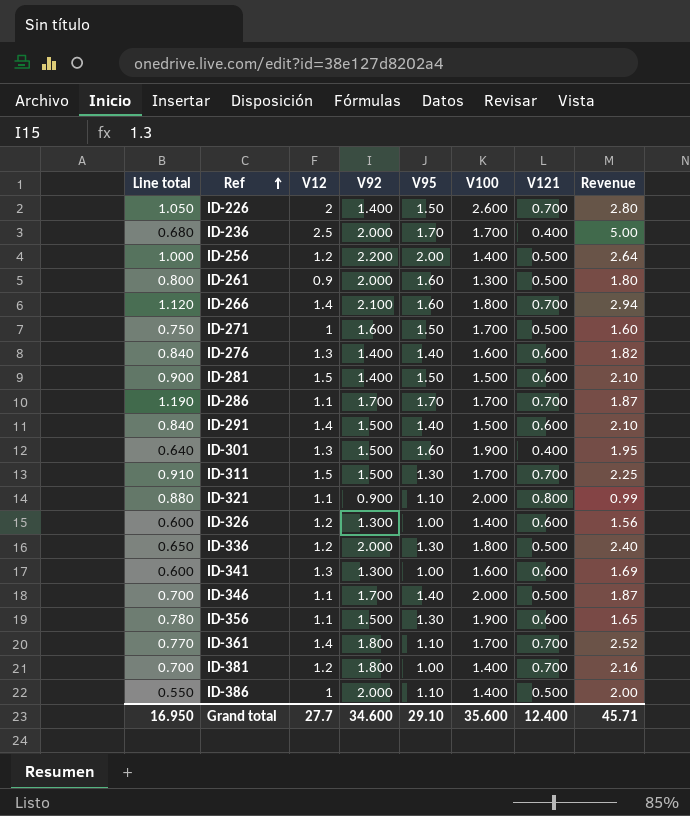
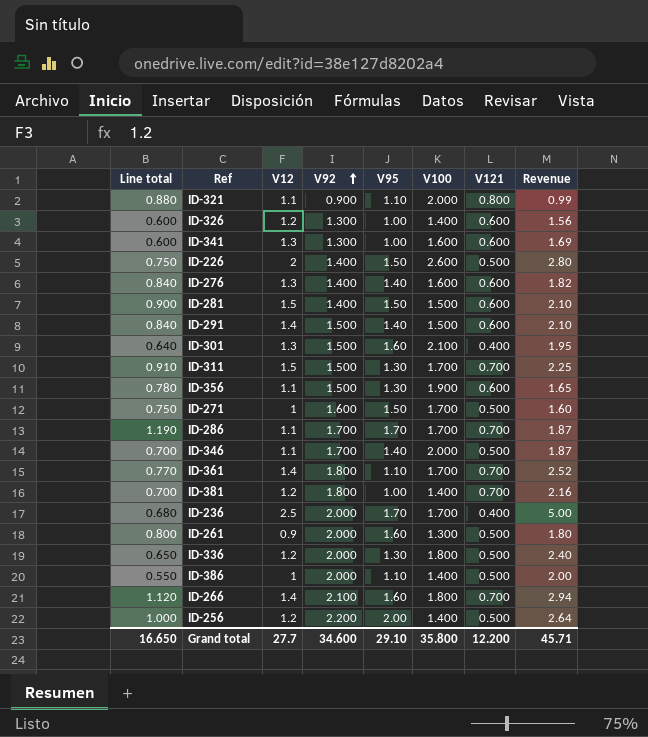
row order: Ref ascending -> V92 ascending
ID-226 | Line total: 1.050 -> 0.750
ID-226 | V121: 0.700 -> 0.500
ID-301 | V100: 1.900 -> 2.100
Grand total | Line total: 16.950 -> 16.650
Grand total | V100: 35.600 -> 35.800
Grand total | V121: 12.400 -> 12.200

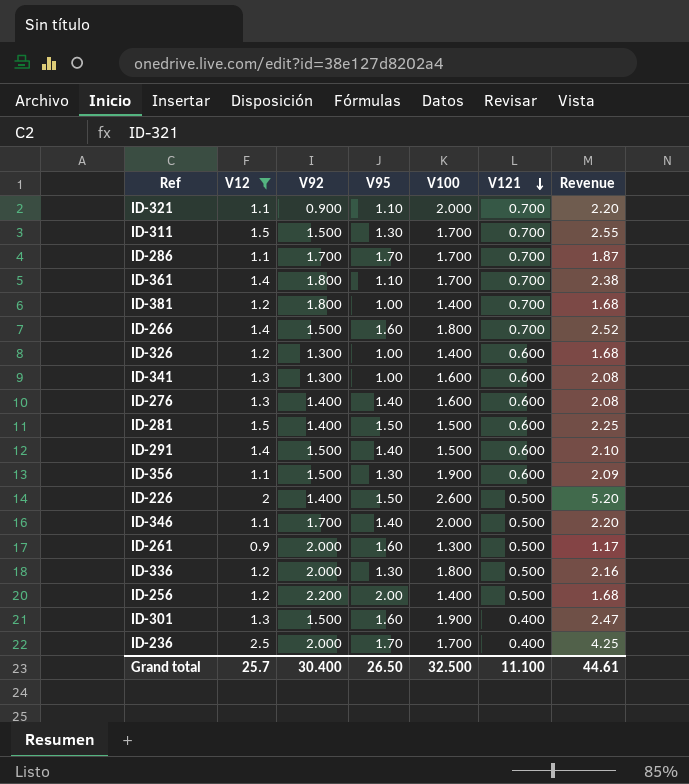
filter: none -> V12 != 1
row order: V92 ascending -> V121 descending
column Line total | formula: [V95] * [V121] -> none
column Revenue | formula: [V12] * [V92] -> [V12] * [V100]
ID-321 | V121: 0.800 -> 0.700
ID-266 | V92: 2.100 -> 1.500
ID-301 | V100: 2.100 -> 1.900
Grand total | V12: 27.7 -> 25.7
Grand total | V92: 34.600 -> 30.400
Grand total | V95: 29.10 -> 26.50
Grand total | V100: 35.800 -> 32.500
Grand total | V121: 12.200 -> 11.100
Grand total | Revenue: 45.71 -> 44.61

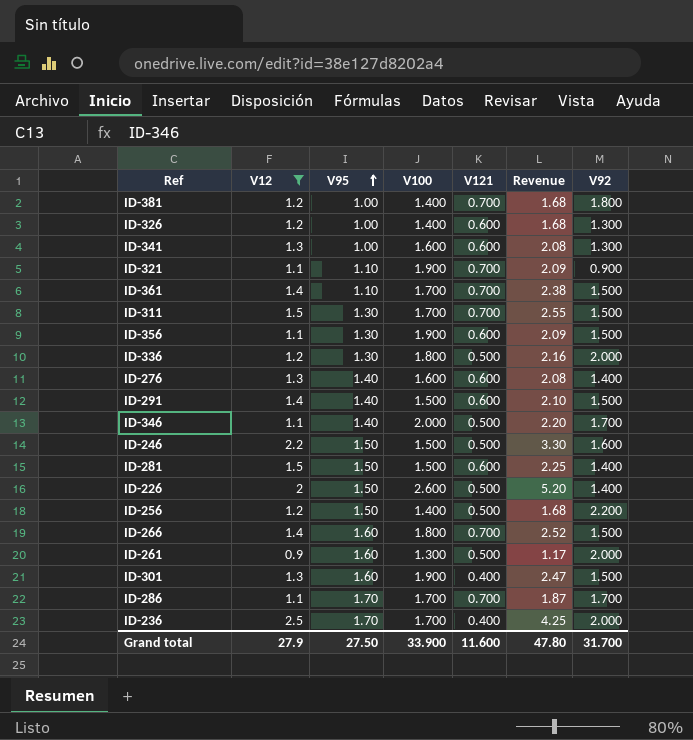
row order: V121 descending -> V95 ascending
column V92 | position: 3 -> 7
ID-321 | V100: 2.000 -> 1.900
ID-321 | Revenue: 2.20 -> 2.09
ID-361 | V92: 1.800 -> 1.500
row ID-246: none -> 2.2 | 1.50 | 1.500 | 0.500 | 3.30 | 1.600
ID-256 | V95: 2.00 -> 1.50
Grand total | V12: 25.7 -> 27.9
Grand total | V95: 26.50 -> 27.50
Grand total | V100: 32.500 -> 33.900
Grand total | V121: 11.100 -> 11.600
Grand total | Revenue: 44.61 -> 47.80
Grand total | V92: 30.400 -> 31.700

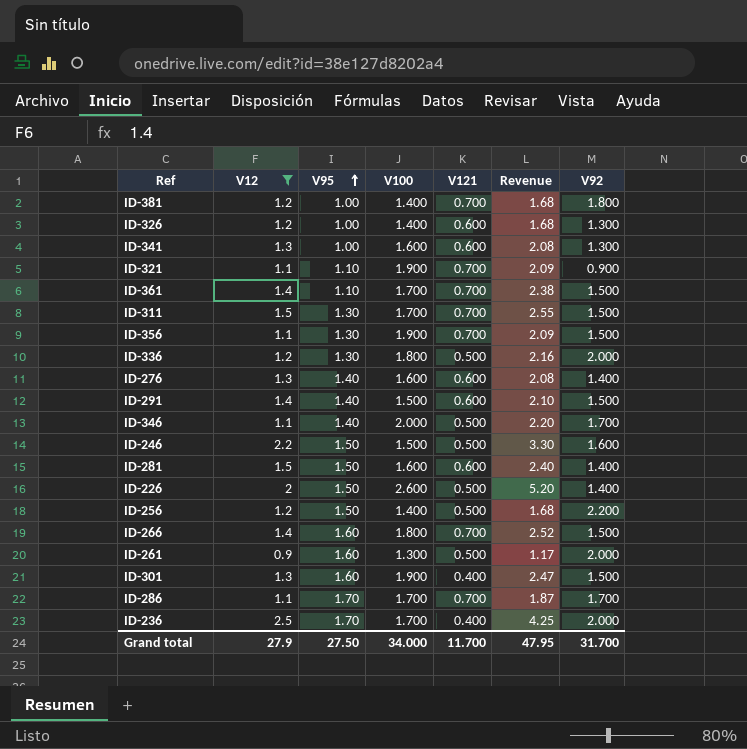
ID-356 | V121: 0.600 -> 0.700
ID-281 | V100: 1.500 -> 1.600
ID-281 | Revenue: 2.25 -> 2.40
Grand total | V100: 33.900 -> 34.000
Grand total | V121: 11.600 -> 11.700
Grand total | Revenue: 47.80 -> 47.95

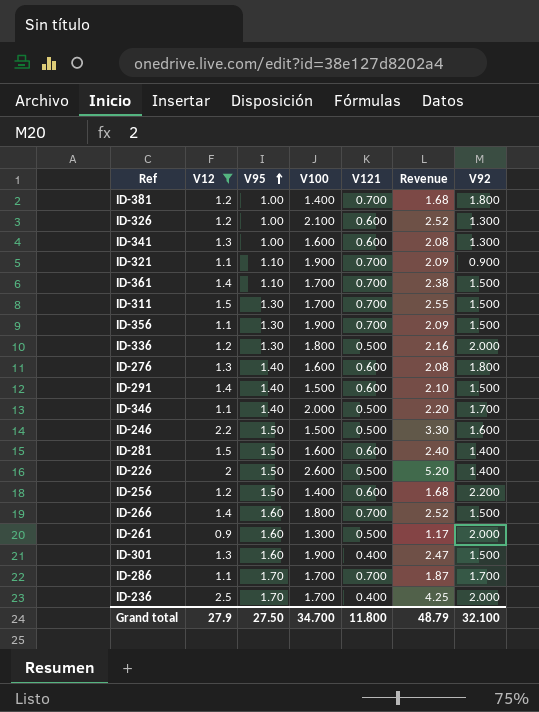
ID-326 | V100: 1.400 -> 2.100
ID-326 | Revenue: 1.68 -> 2.52
ID-276 | V92: 1.400 -> 1.800
ID-256 | V121: 0.500 -> 0.600
Grand total | V100: 34.000 -> 34.700
Grand total | V121: 11.700 -> 11.800
Grand total | Revenue: 47.95 -> 48.79
Grand total | V92: 31.700 -> 32.100

